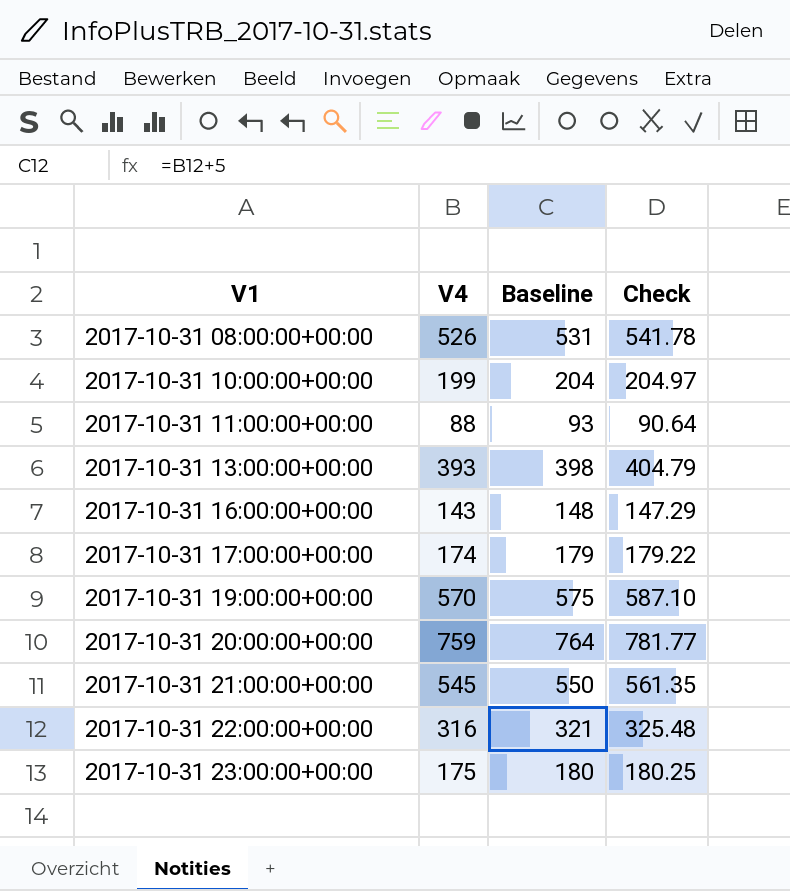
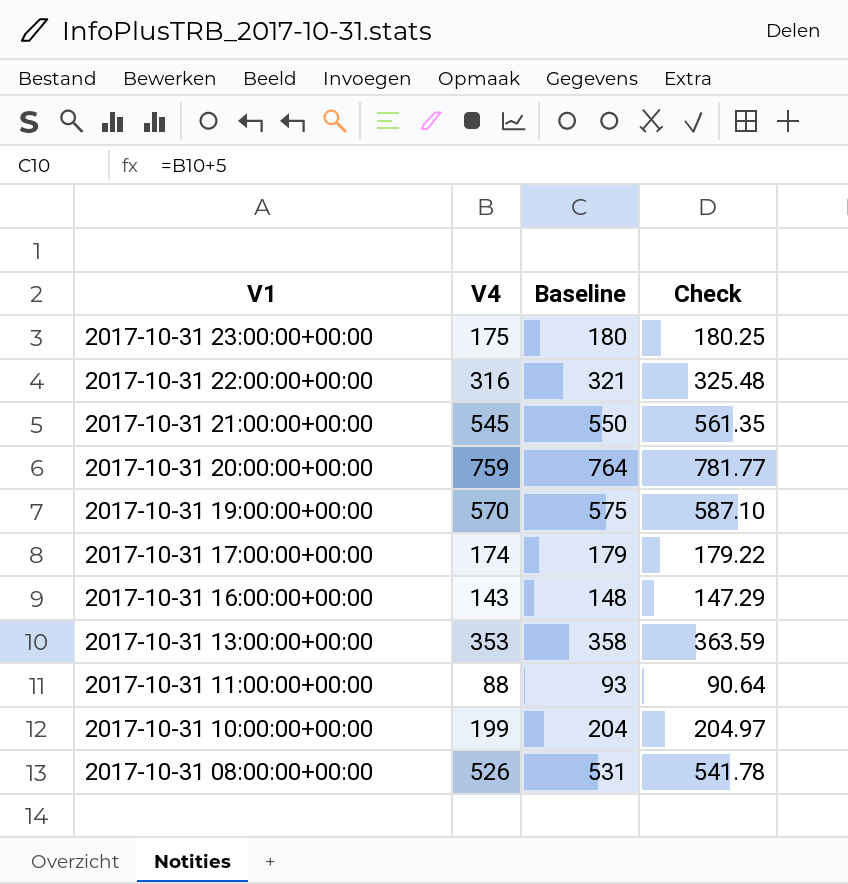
row order: V1 ascending -> V1 descending
2017-10-31 13:00:00+00:00 | V4: 393 -> 353
2017-10-31 13:00:00+00:00 | Baseline: 398 -> 358
2017-10-31 13:00:00+00:00 | Check: 404.79 -> 363.59

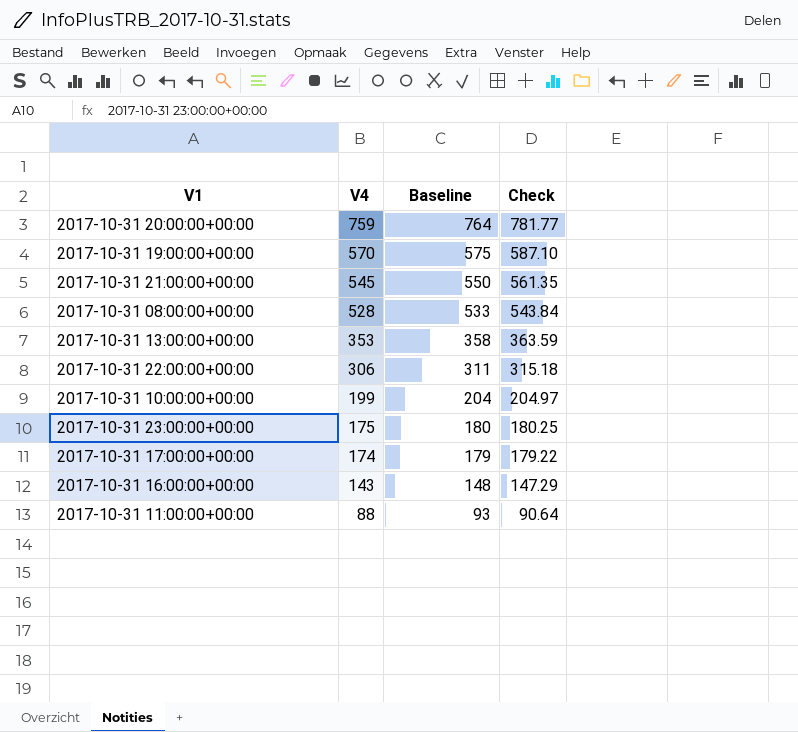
row order: V1 descending -> V4 descending
2017-10-31 08:00:00+00:00 | V4: 526 -> 528
2017-10-31 08:00:00+00:00 | Baseline: 531 -> 533
2017-10-31 08:00:00+00:00 | Check: 541.78 -> 543.84
2017-10-31 22:00:00+00:00 | V4: 316 -> 306
2017-10-31 22:00:00+00:00 | Baseline: 321 -> 311
2017-10-31 22:00:00+00:00 | Check: 325.48 -> 315.18

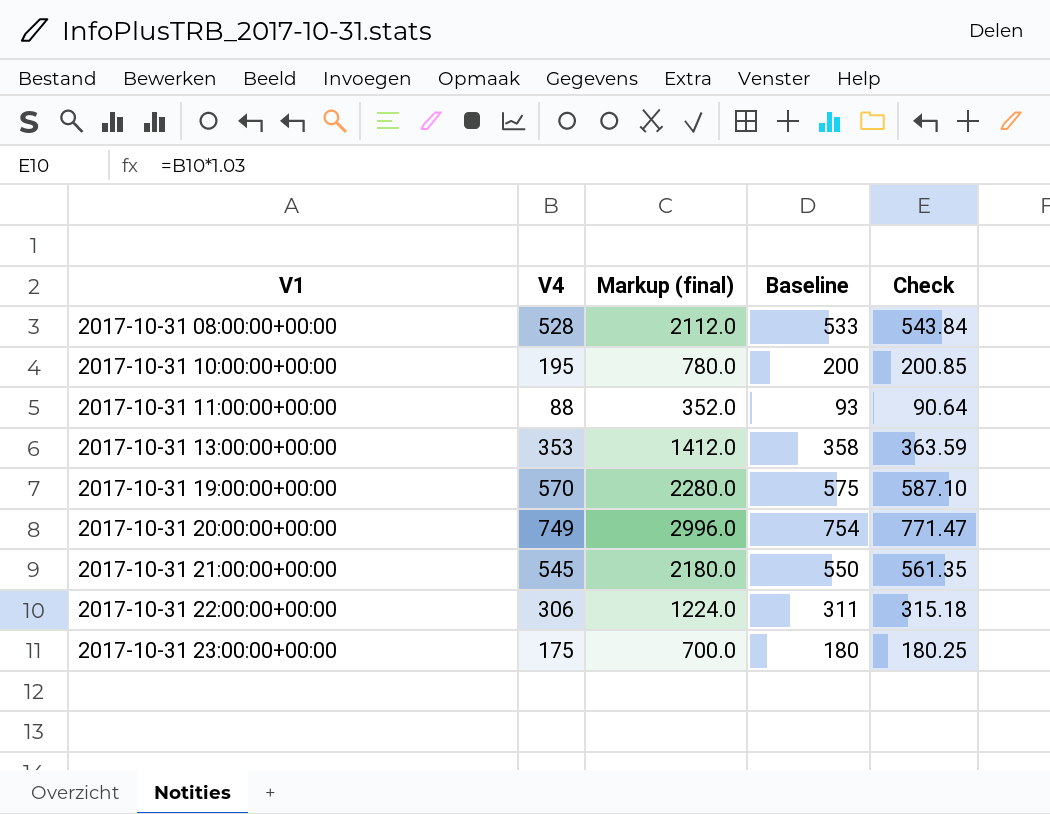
row order: V4 descending -> V1 ascending
column Markup (final) | formula: none -> [V4] * 4
row 2017-10-31 17:00:00+00:00: 174 | 179 | 179.22 -> none
row 2017-10-31 16:00:00+00:00: 143 | 148 | 147.29 -> none
2017-10-31 10:00:00+00:00 | V4: 199 -> 195
2017-10-31 10:00:00+00:00 | Baseline: 204 -> 200
2017-10-31 10:00:00+00:00 | Check: 204.97 -> 200.85
2017-10-31 20:00:00+00:00 | V4: 759 -> 749
2017-10-31 20:00:00+00:00 | Baseline: 764 -> 754
2017-10-31 20:00:00+00:00 | Check: 781.77 -> 771.47

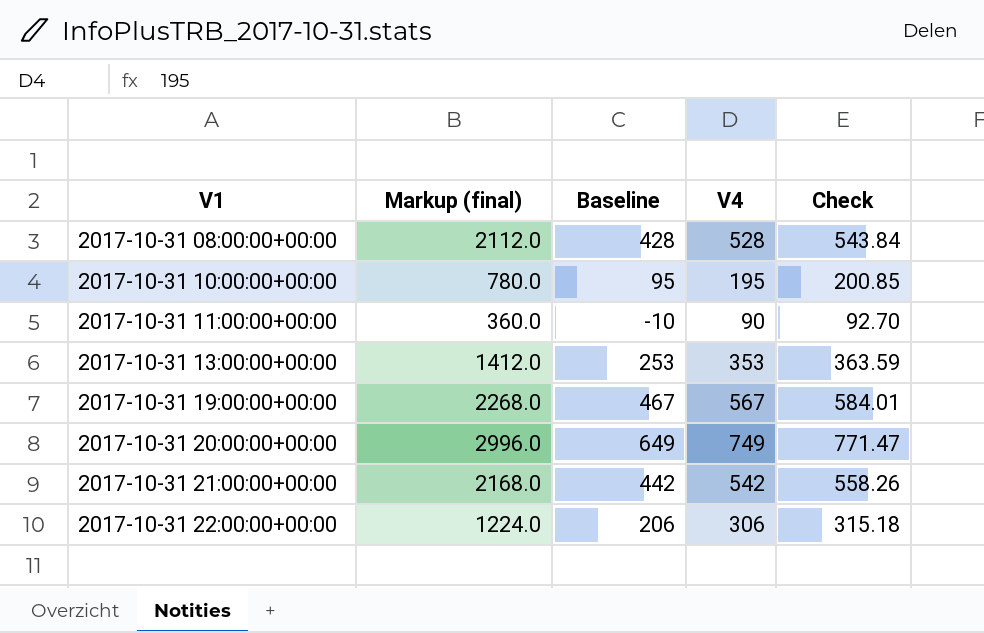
column Baseline | formula: [V4] + 5 -> [V4] - 100
column V4 | position: 2 -> 4
row 2017-10-31 23:00:00+00:00: 175 | 700.0 | 180 | 180.25 -> none
2017-10-31 11:00:00+00:00 | Markup (final): 352.0 -> 360.0
2017-10-31 11:00:00+00:00 | V4: 88 -> 90
2017-10-31 11:00:00+00:00 | Check: 90.64 -> 92.70
2017-10-31 19:00:00+00:00 | Markup (final): 2280.0 -> 2268.0
2017-10-31 19:00:00+00:00 | V4: 570 -> 567
2017-10-31 19:00:00+00:00 | Check: 587.10 -> 584.01
2017-10-31 21:00:00+00:00 | Markup (final): 2180.0 -> 2168.0
2017-10-31 21:00:00+00:00 | V4: 545 -> 542
2017-10-31 21:00:00+00:00 | Check: 561.35 -> 558.26

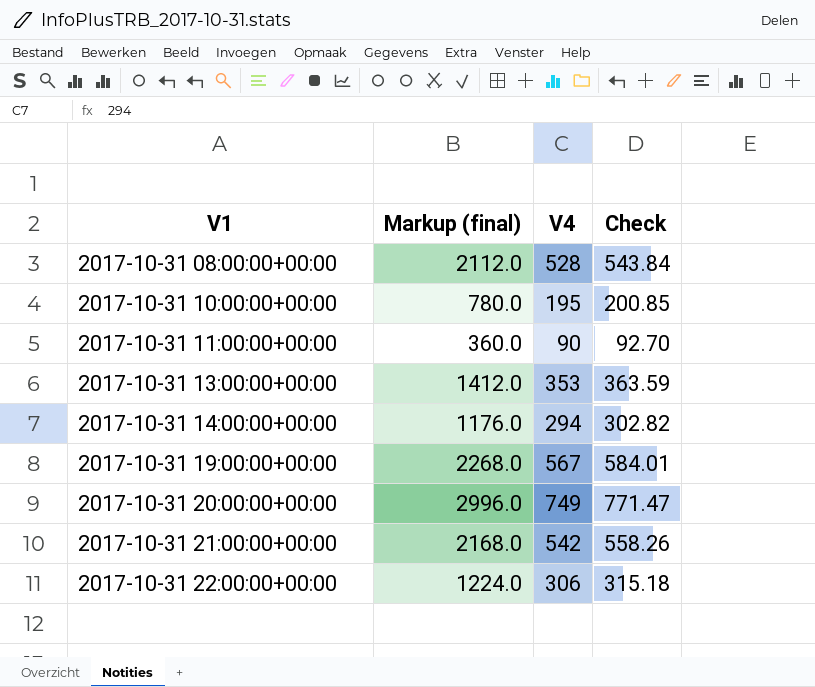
column Baseline | formula: [V4] - 100 -> none
row 2017-10-31 14:00:00+00:00: none -> 1176.0 | 294 | 302.82

